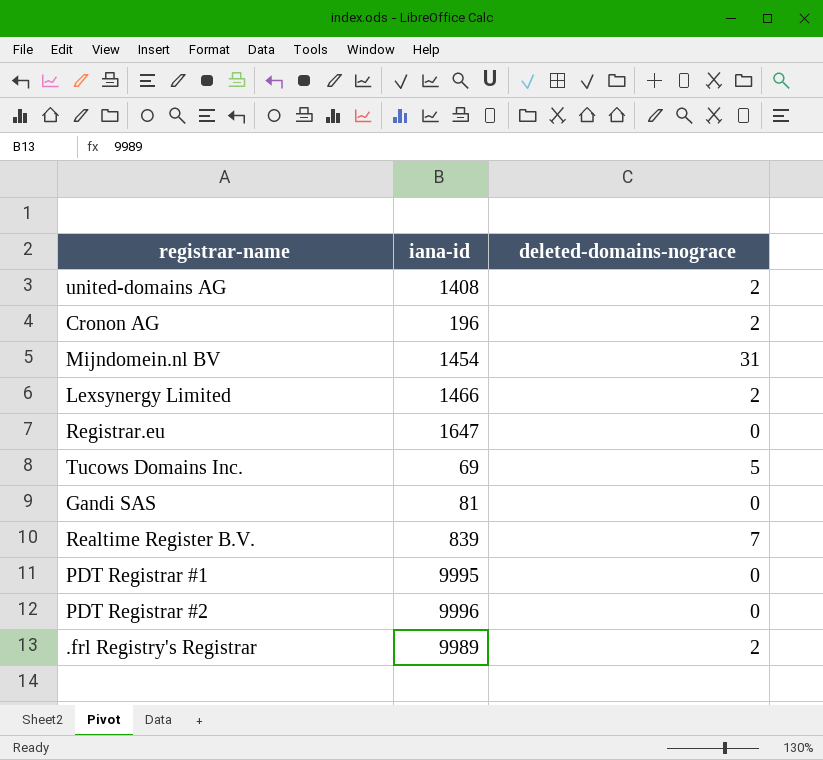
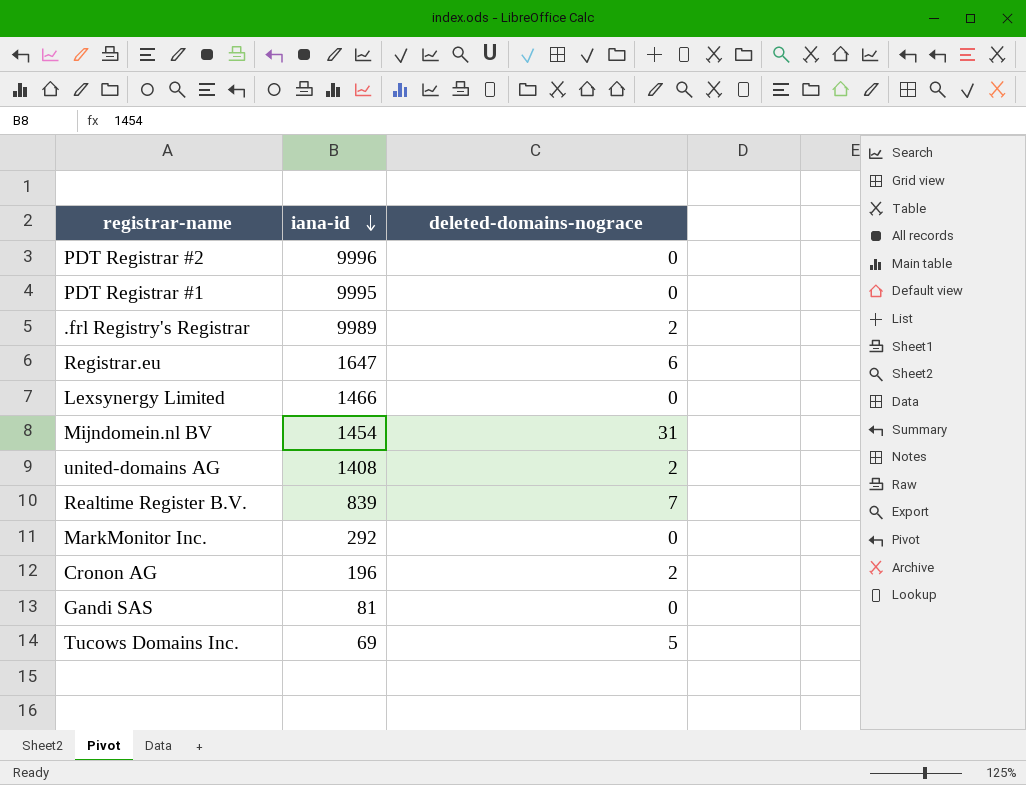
row order: none -> iana-id descending
Registrar.eu | deleted-domains-nograce: 0 -> 6
Lexsynergy Limited | deleted-domains-nograce: 2 -> 0
row MarkMonitor Inc.: none -> 292 | 0

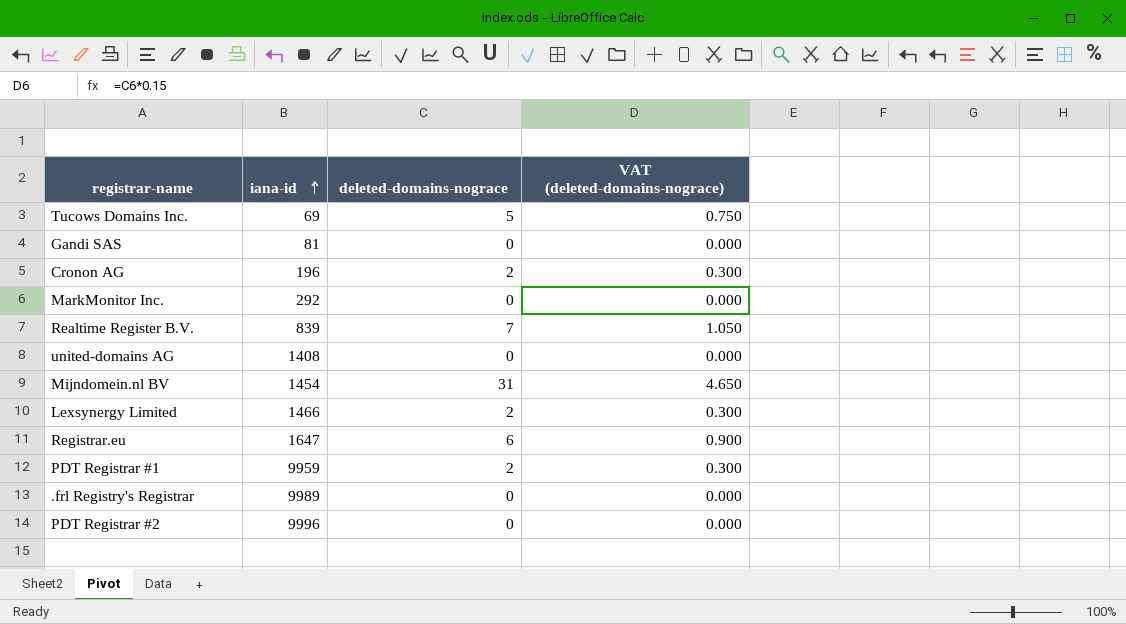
row order: iana-id descending -> iana-id ascending
column VAT (deleted-domains-nograce) | formula: none -> [deleted-domains-nograce] * 0.15
united-domains AG | deleted-domains-nograce: 2 -> 0
Lexsynergy Limited | deleted-domains-nograce: 0 -> 2
PDT Registrar #1 | iana-id: 9995 -> 9959
PDT Registrar #1 | deleted-domains-nograce: 0 -> 2
.frl Registry's Registrar | deleted-domains-nograce: 2 -> 0

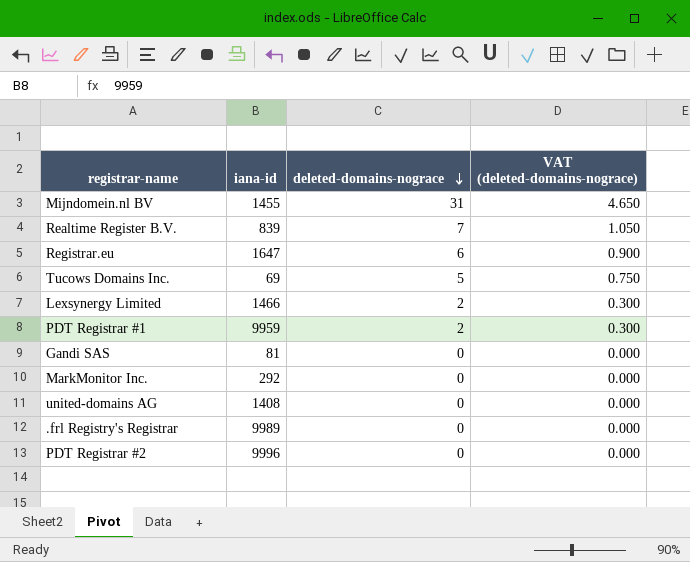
row order: iana-id ascending -> deleted-domains-nograce descending
row Cronon AG: 196 | 2 | 0.300 -> none
Mijndomein.nl BV | iana-id: 1454 -> 1455

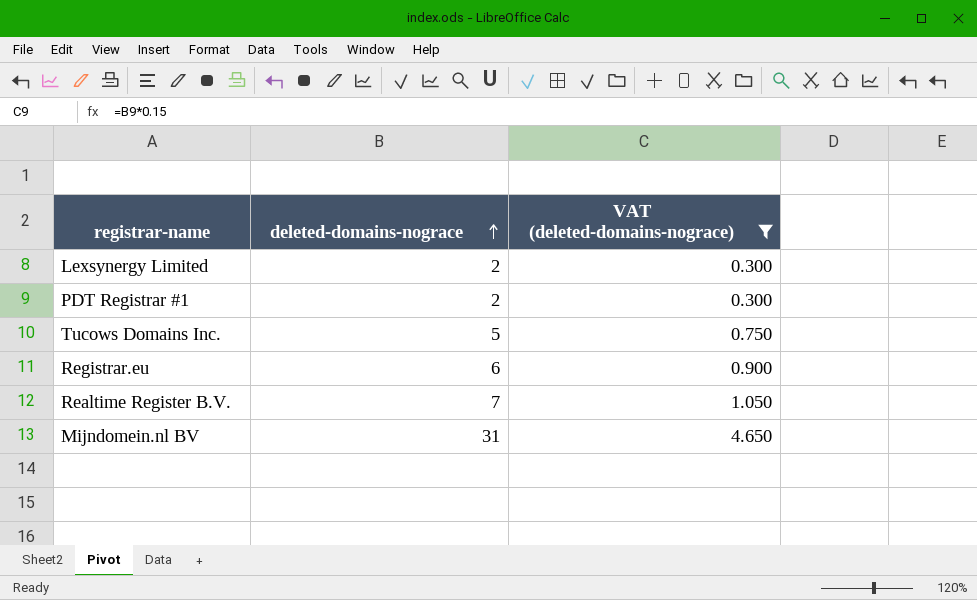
filter: none -> VAT (deleted-domains-nograce) != 0.000
row order: deleted-domains-nograce descending -> deleted-domains-nograce ascending
column iana-id | position: 2 -> none

